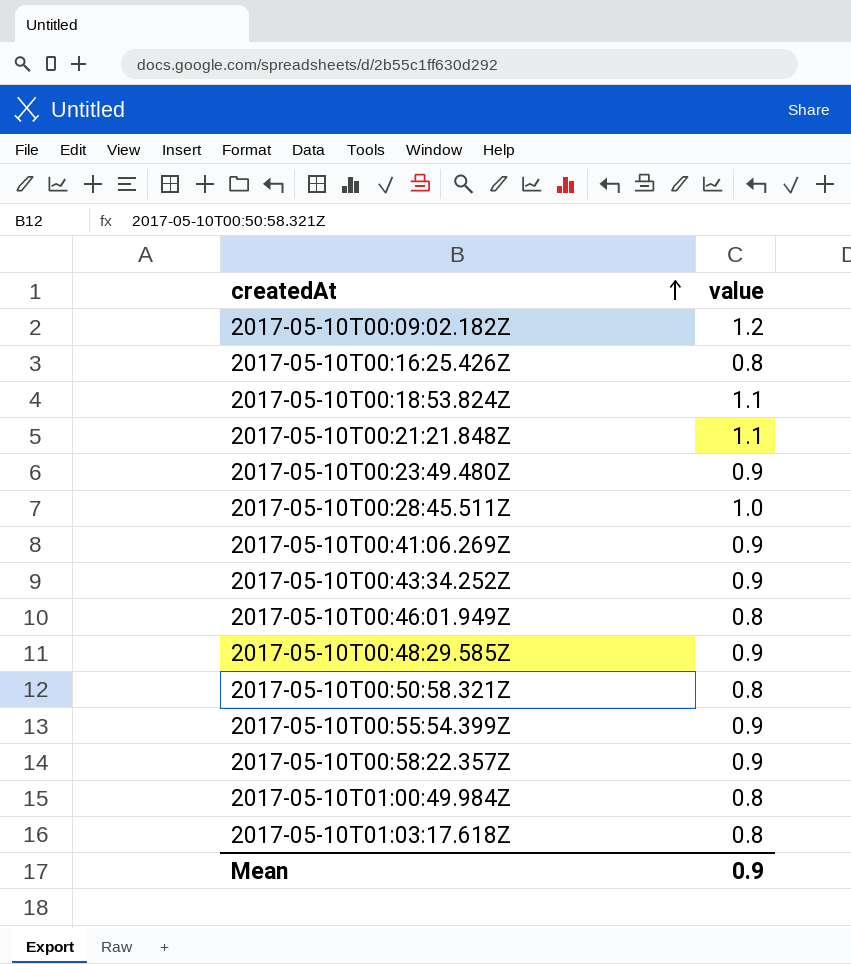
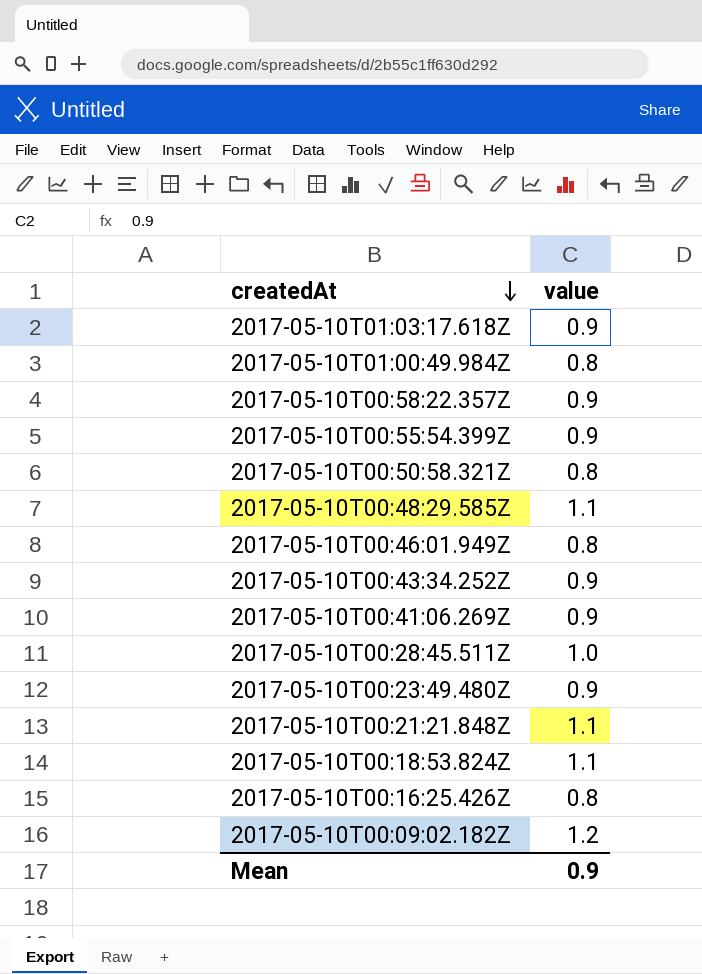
row order: createdAt ascending -> createdAt descending
2017-05-10T01:03:17.618Z | value: 0.8 -> 0.9
2017-05-10T00:48:29.585Z | value: 0.9 -> 1.1

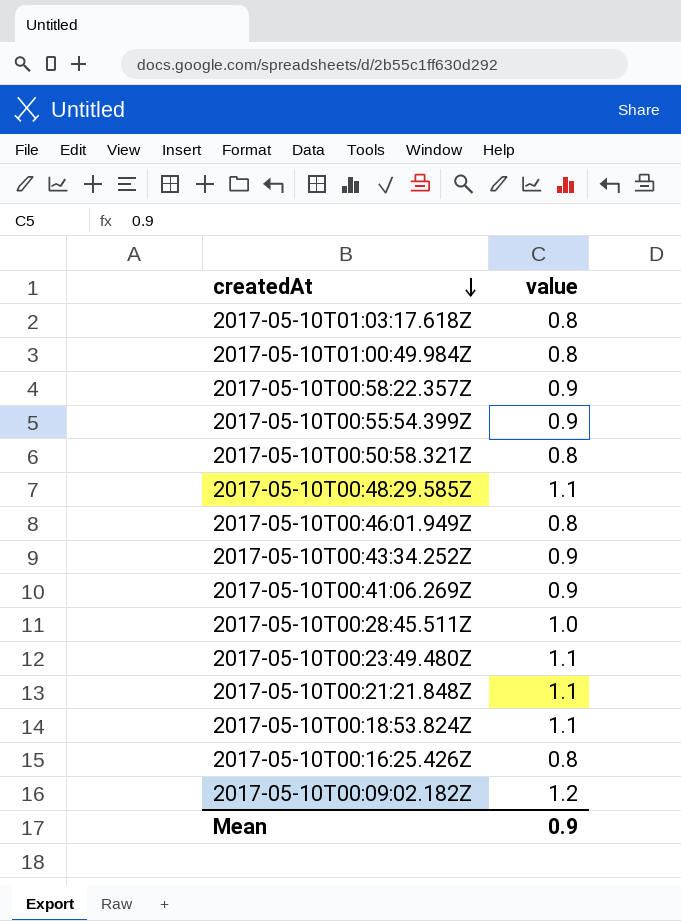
2017-05-10T01:03:17.618Z | value: 0.9 -> 0.8
2017-05-10T00:23:49.480Z | value: 0.9 -> 1.1

